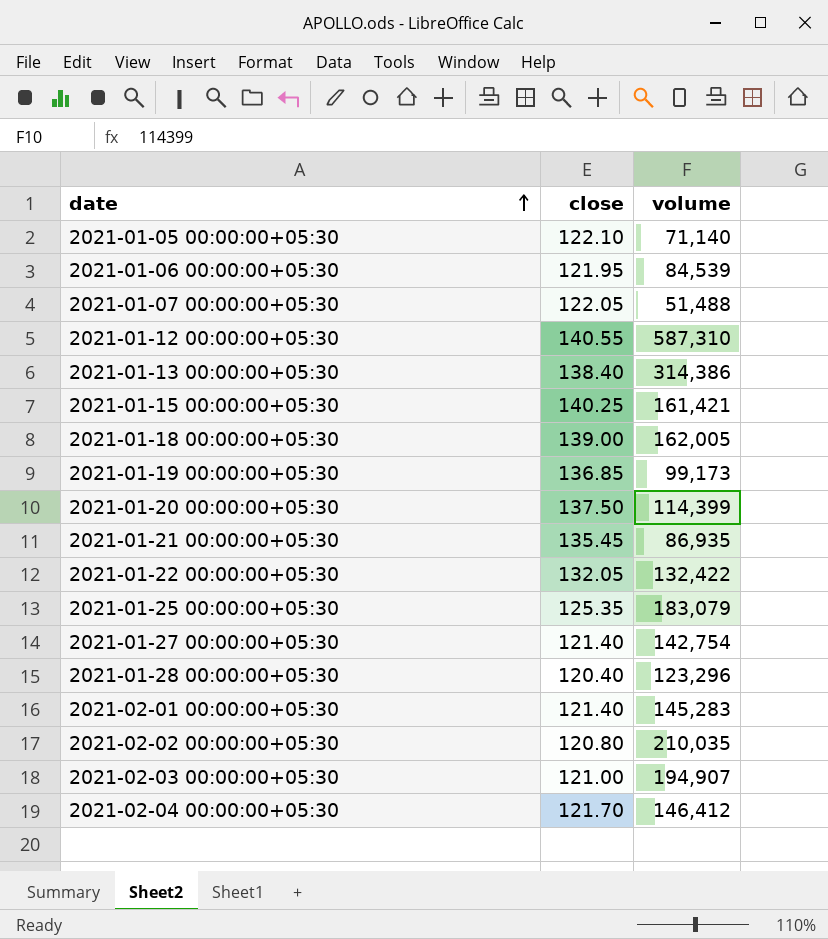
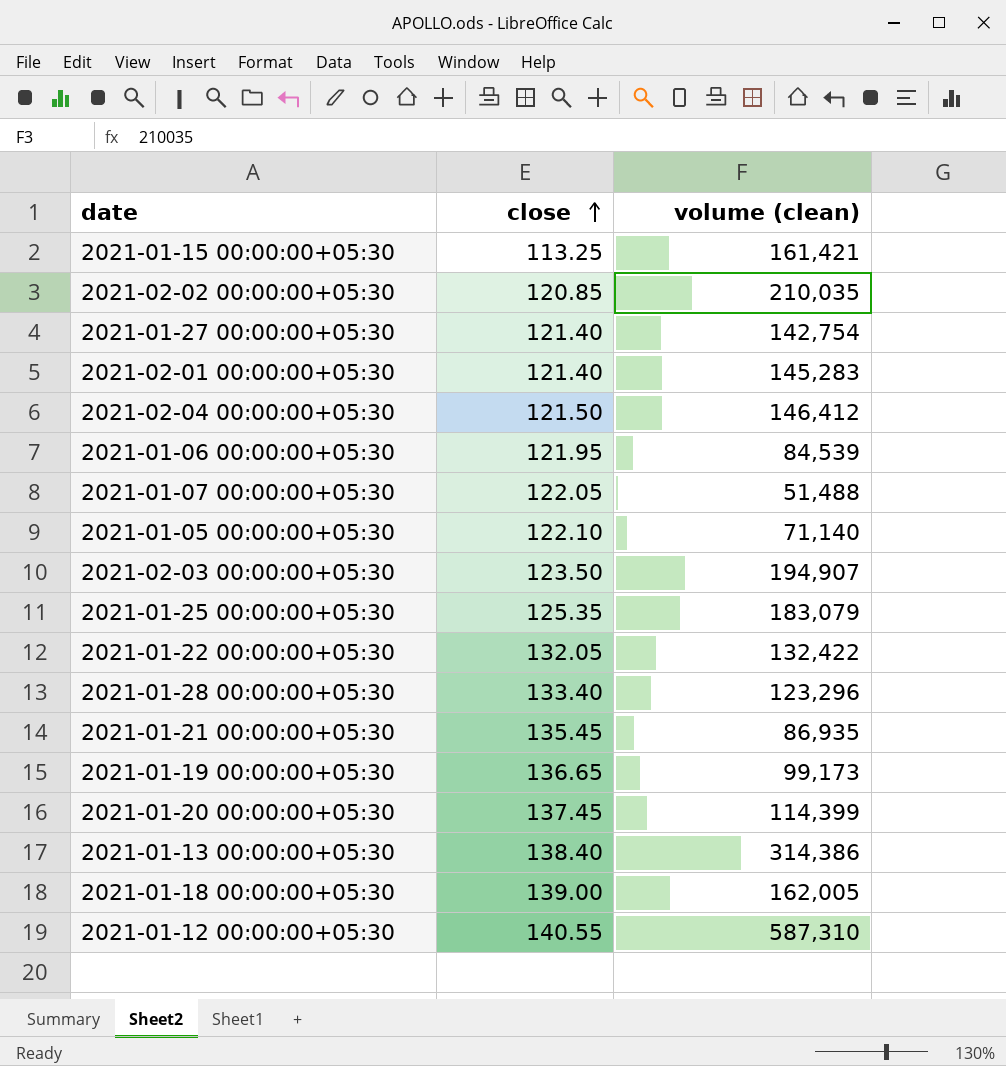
row order: date ascending -> close ascending
column name: volume -> volume (clean)
2021-01-15 00:00:00+05:30 | close: 140.25 -> 113.25
2021-02-02 00:00:00+05:30 | close: 120.80 -> 120.85
2021-02-04 00:00:00+05:30 | close: 121.70 -> 121.50
2021-02-03 00:00:00+05:30 | close: 121.00 -> 123.50
2021-01-28 00:00:00+05:30 | close: 120.40 -> 133.40
2021-01-19 00:00:00+05:30 | close: 136.85 -> 136.65
2021-01-20 00:00:00+05:30 | close: 137.50 -> 137.45

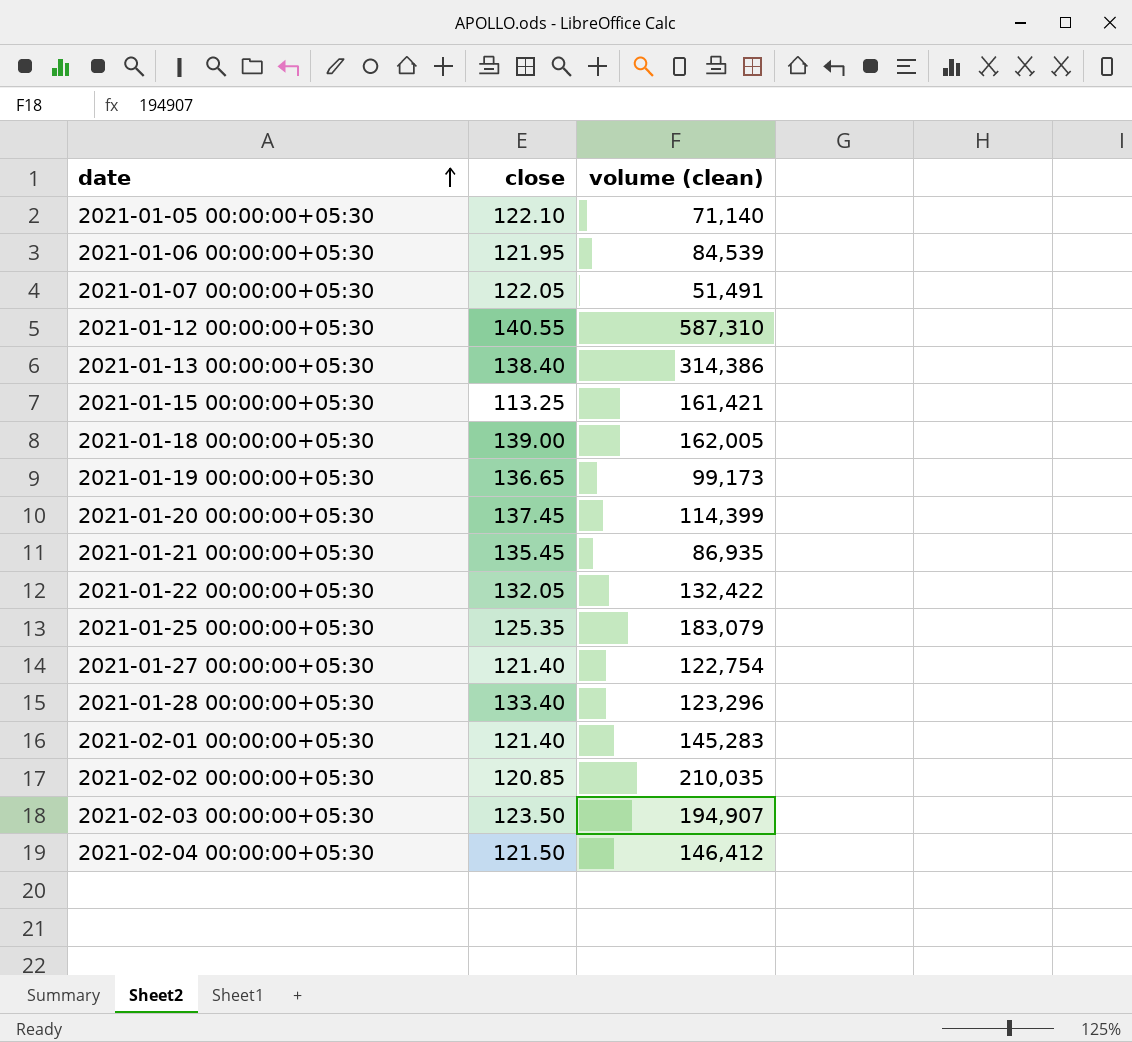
row order: close ascending -> date ascending
2021-01-07 00:00:00+05:30 | volume (clean): 51,488 -> 51,491
2021-01-27 00:00:00+05:30 | volume (clean): 142,754 -> 122,754

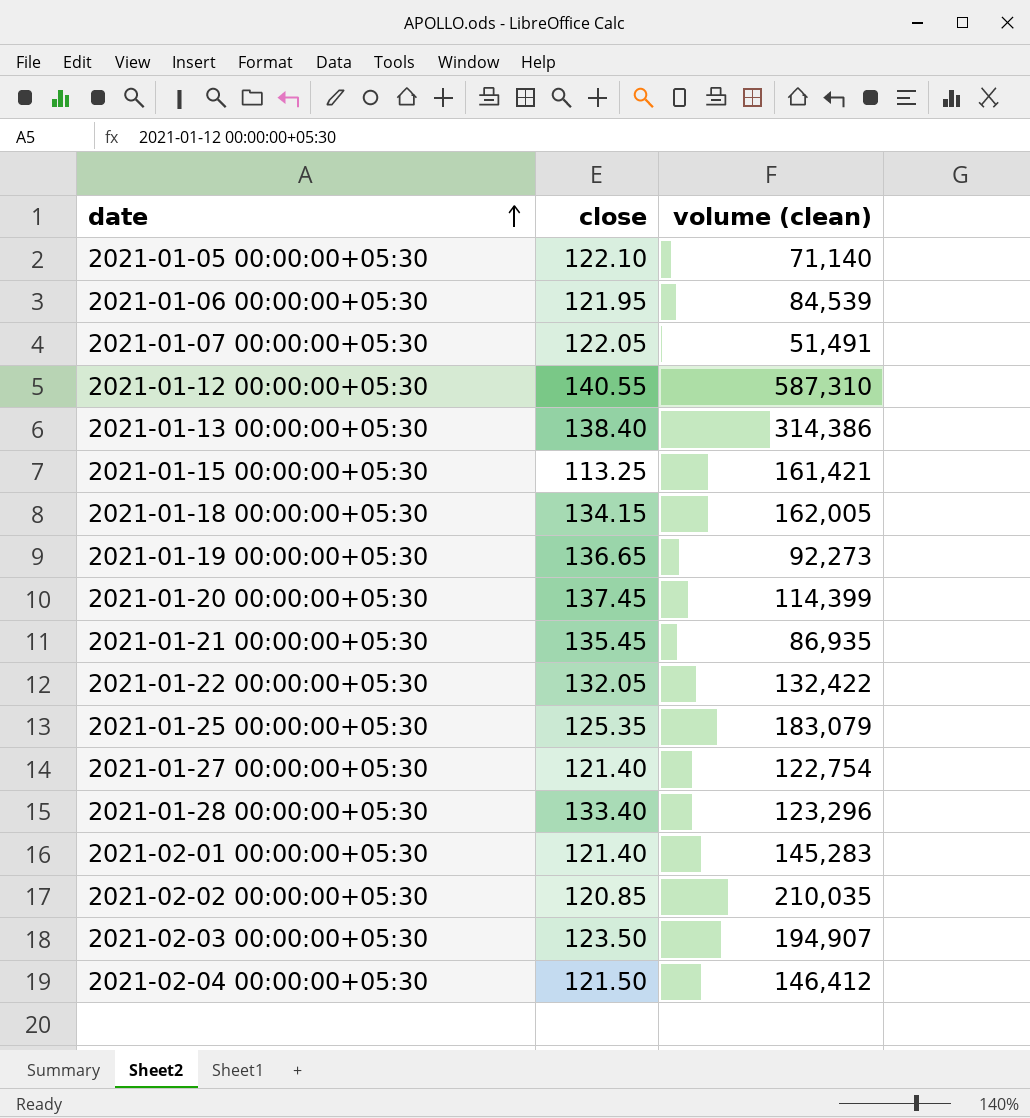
2021-01-18 00:00:00+05:30 | close: 139.00 -> 134.15
2021-01-19 00:00:00+05:30 | volume (clean): 99,173 -> 92,273

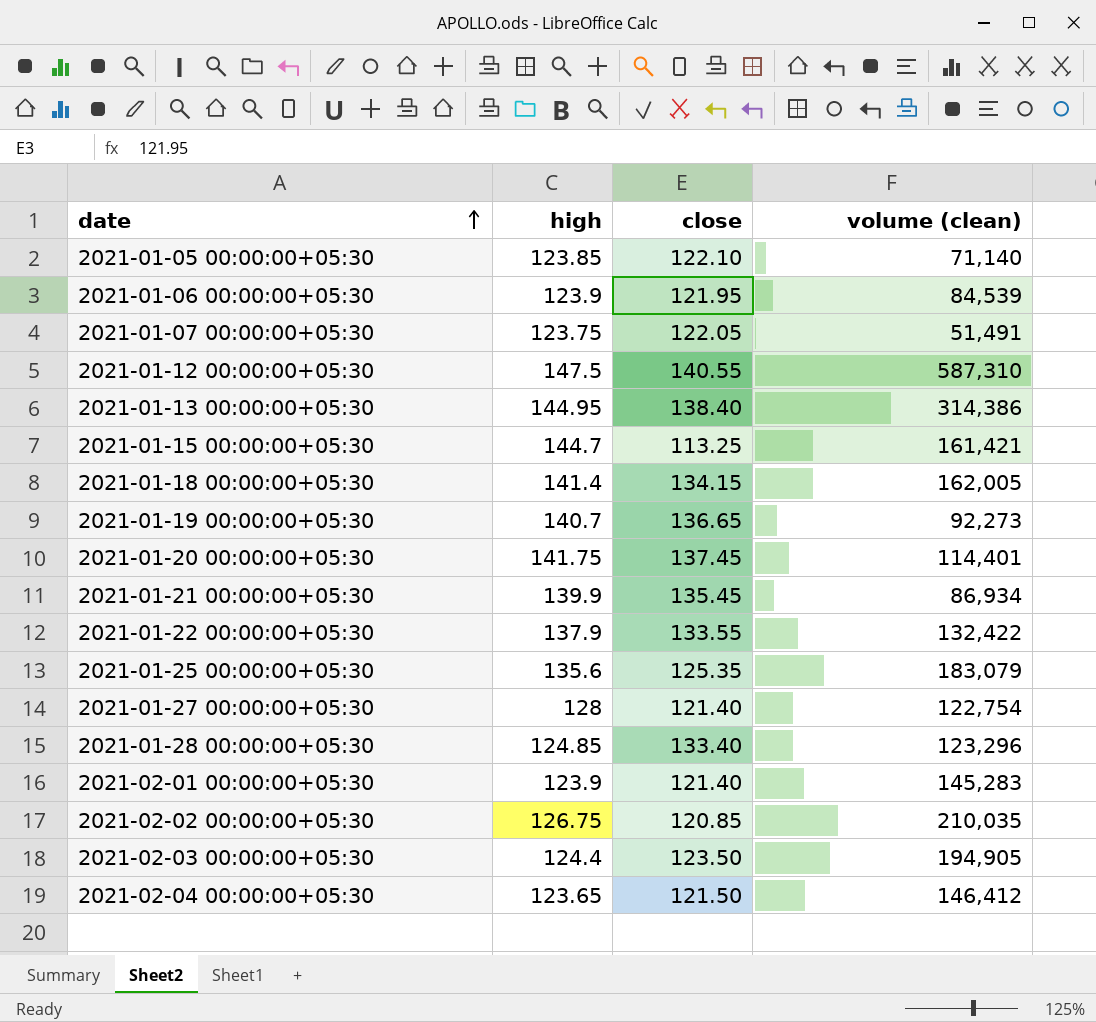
column high | position: none -> 2
2021-01-20 00:00:00+05:30 | volume (clean): 114,399 -> 114,401
2021-01-21 00:00:00+05:30 | volume (clean): 86,935 -> 86,934
2021-01-22 00:00:00+05:30 | close: 132.05 -> 133.55
2021-02-03 00:00:00+05:30 | volume (clean): 194,907 -> 194,905

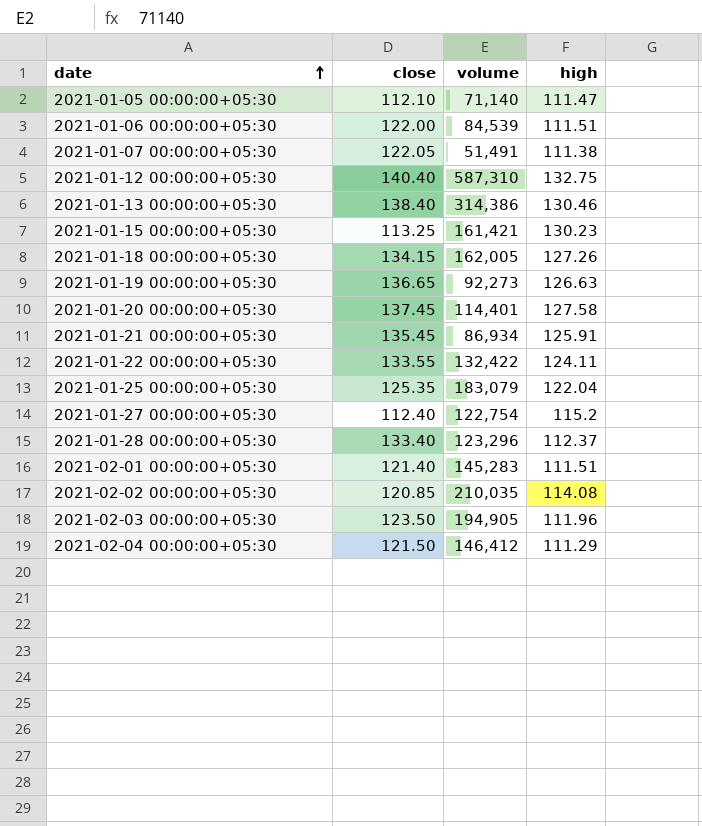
column name: volume (clean) -> volume
column high | position: 2 -> 4
2021-01-05 00:00:00+05:30 | close: 122.10 -> 112.10
2021-01-05 00:00:00+05:30 | high: 123.85 -> 111.47
2021-01-06 00:00:00+05:30 | close: 121.95 -> 122.00
2021-01-06 00:00:00+05:30 | high: 123.9 -> 111.51
2021-01-07 00:00:00+05:30 | high: 123.75 -> 111.38
2021-01-12 00:00:00+05:30 | close: 140.55 -> 140.40
2021-01-12 00:00:00+05:30 | high: 147.5 -> 132.75
2021-01-13 00:00:00+05:30 | high: 144.95 -> 130.46
2021-01-15 00:00:00+05:30 | high: 144.7 -> 130.23
2021-01-18 00:00:00+05:30 | high: 141.4 -> 127.26
2021-01-19 00:00:00+05:30 | high: 140.7 -> 126.63
2021-01-20 00:00:00+05:30 | high: 141.75 -> 127.58
2021-01-21 00:00:00+05:30 | high: 139.9 -> 125.91
2021-01-22 00:00:00+05:30 | high: 137.9 -> 124.11
2021-01-25 00:00:00+05:30 | high: 135.6 -> 122.04
2021-01-27 00:00:00+05:30 | close: 121.40 -> 112.40
2021-01-27 00:00:00+05:30 | high: 128 -> 115.2
2021-01-28 00:00:00+05:30 | high: 124.85 -> 112.37
2021-02-01 00:00:00+05:30 | high: 123.9 -> 111.51
2021-02-02 00:00:00+05:30 | high: 126.75 -> 114.08
2021-02-03 00:00:00+05:30 | high: 124.4 -> 111.96
2021-02-04 00:00:00+05:30 | high: 123.65 -> 111.29

